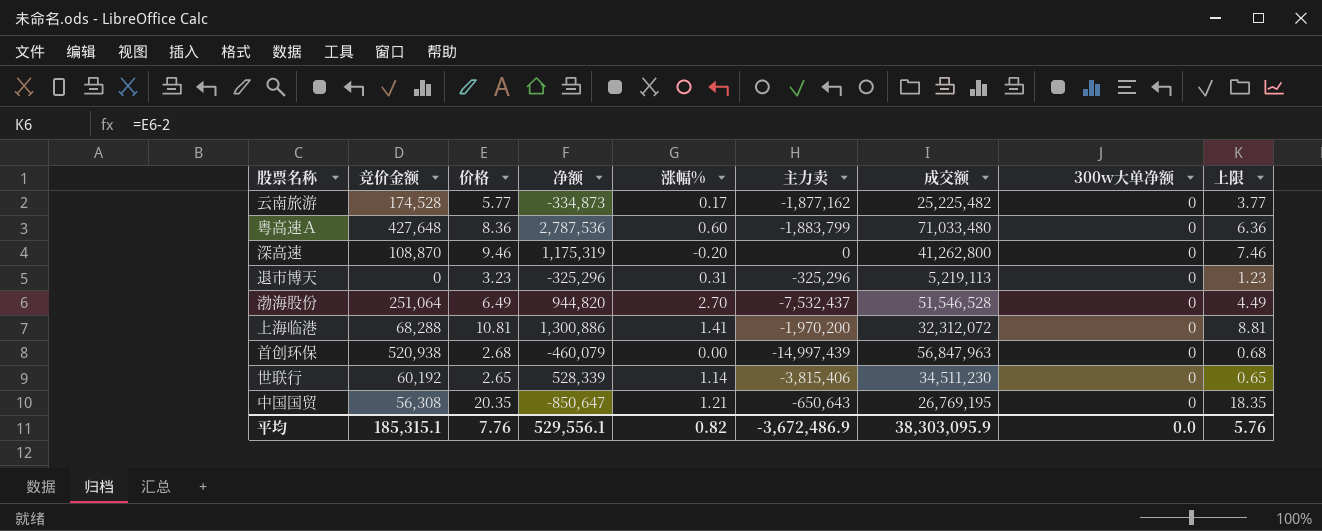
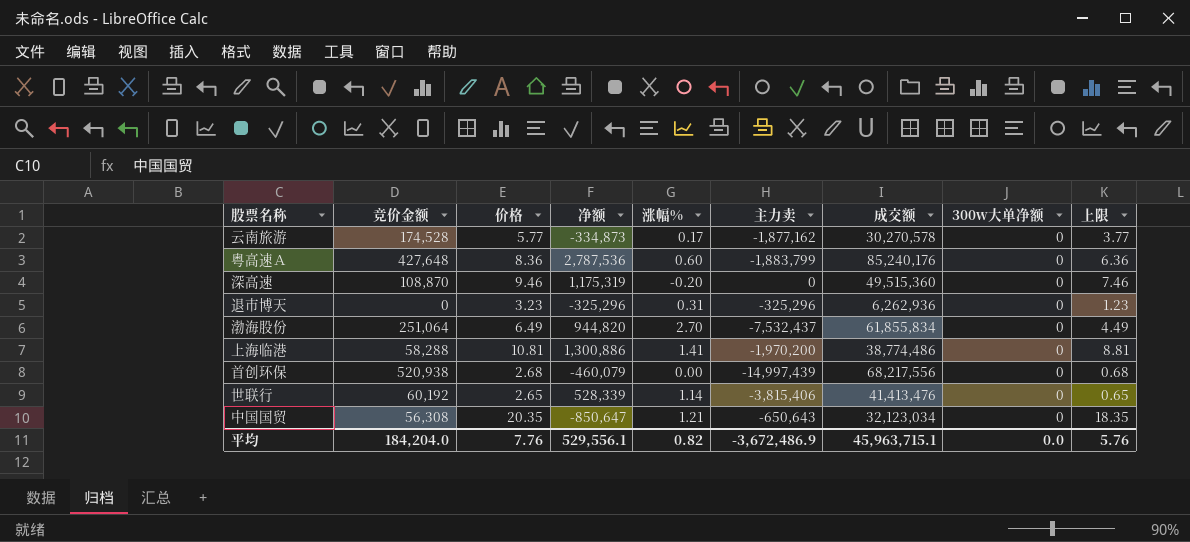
云南旅游 | 成交额: 25,225,482 -> 30,270,578
粤高速Ａ | 成交额: 71,033,480 -> 85,240,176
深高速 | 成交额: 41,262,800 -> 49,515,360
退市博天 | 成交额: 5,219,113 -> 6,262,936
渤海股份 | 成交额: 51,546,528 -> 61,855,834
上海临港 | 竞价金额: 68,288 -> 58,288
上海临港 | 成交额: 32,312,072 -> 38,774,486
首创环保 | 成交额: 56,847,963 -> 68,217,556
世联行 | 成交额: 34,511,230 -> 41,413,476
中国国贸 | 成交额: 26,769,195 -> 32,123,034
平均 | 竞价金额: 185,315.1 -> 184,204.0
平均 | 成交额: 38,303,095.9 -> 45,963,715.1

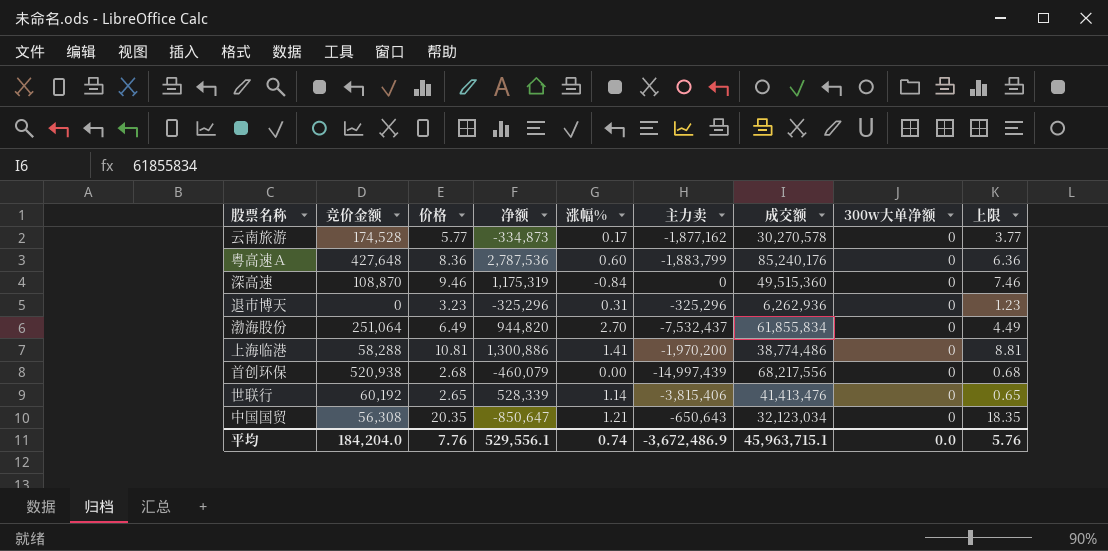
深高速 | 涨幅%: -0.20 -> -0.84
平均 | 涨幅%: 0.82 -> 0.74

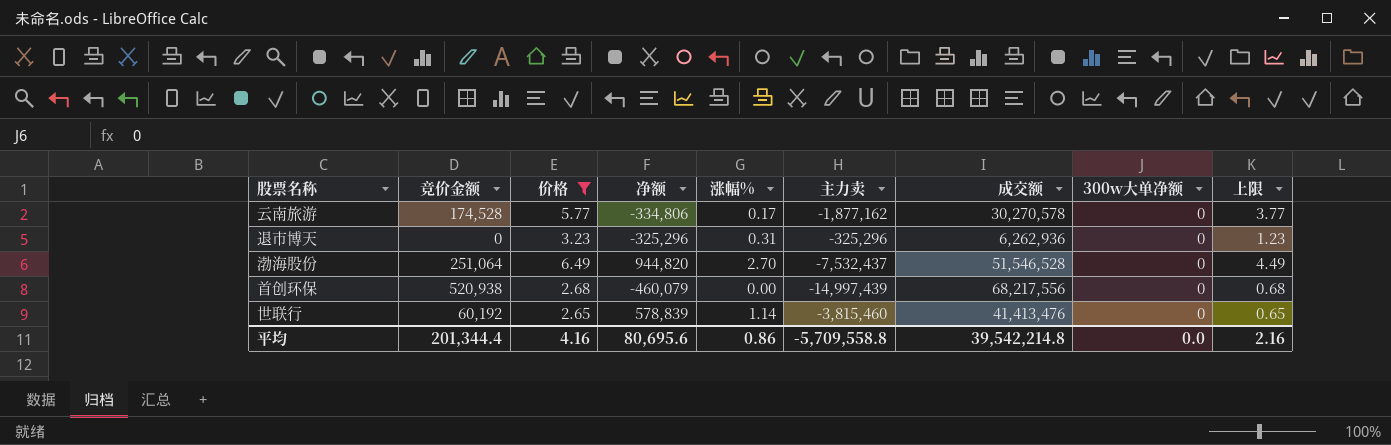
filter: none -> 价格 <= 6.49
云南旅游 | 净额: -334,873 -> -334,806
渤海股份 | 成交额: 61,855,834 -> 51,546,528
世联行 | 净额: 528,339 -> 578,839
世联行 | 主力卖: -3,815,406 -> -3,815,460
平均 | 竞价金额: 184,204.0 -> 201,344.4
平均 | 价格: 7.76 -> 4.16
平均 | 净额: 529,556.1 -> 80,695.6
平均 | 涨幅%: 0.74 -> 0.86
平均 | 主力卖: -3,672,486.9 -> -5,709,558.8
平均 | 成交额: 45,963,715.1 -> 39,542,214.8
平均 | 上限: 5.76 -> 2.16

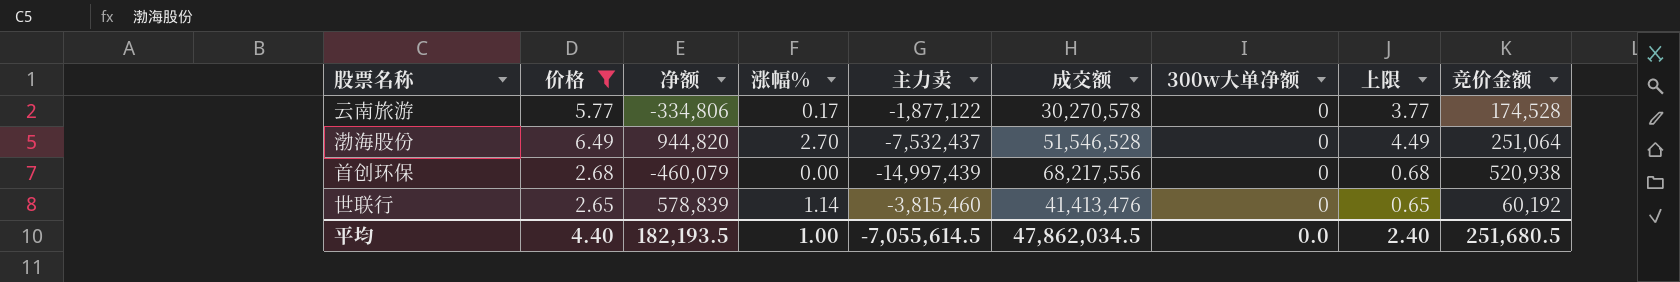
column 竞价金额 | position: 2 -> 9
row 退市博天: 0 | 3.23 | -325,296 | 0.31 | -325,296 | 6,262,936 | 0 | 1.23 -> none
云南旅游 | 主力卖: -1,877,162 -> -1,877,122
平均 | 价格: 4.16 -> 4.40
平均 | 净额: 80,695.6 -> 182,193.5
平均 | 涨幅%: 0.86 -> 1.00
平均 | 主力卖: -5,709,558.8 -> -7,055,614.5
平均 | 成交额: 39,542,214.8 -> 47,862,034.5
平均 | 上限: 2.16 -> 2.40
平均 | 竞价金额: 201,344.4 -> 251,680.5

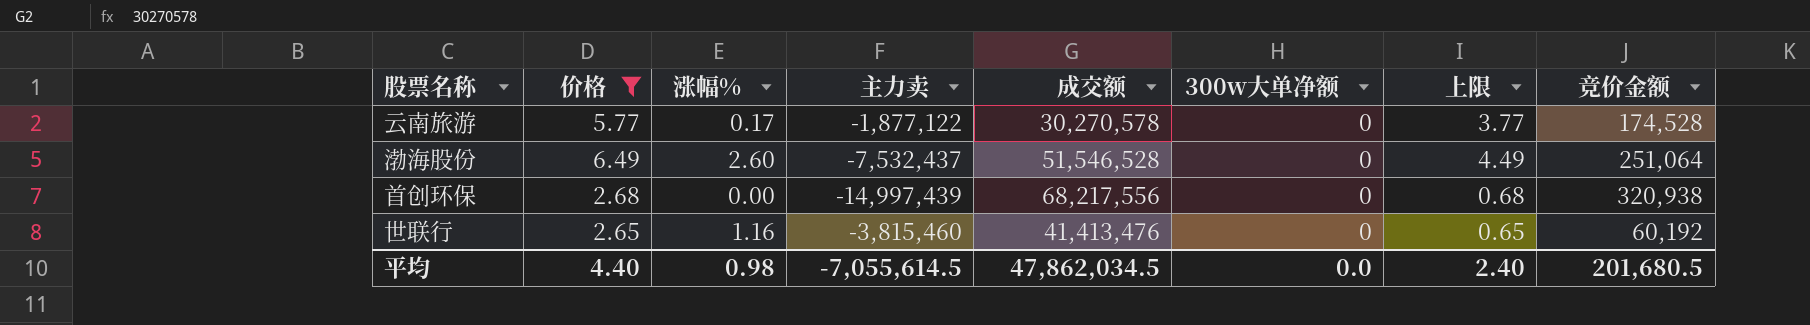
column 净额 | position: 3 -> none
渤海股份 | 涨幅%: 2.70 -> 2.60
首创环保 | 竞价金额: 520,938 -> 320,938
世联行 | 涨幅%: 1.14 -> 1.16
平均 | 涨幅%: 1.00 -> 0.98
平均 | 竞价金额: 251,680.5 -> 201,680.5

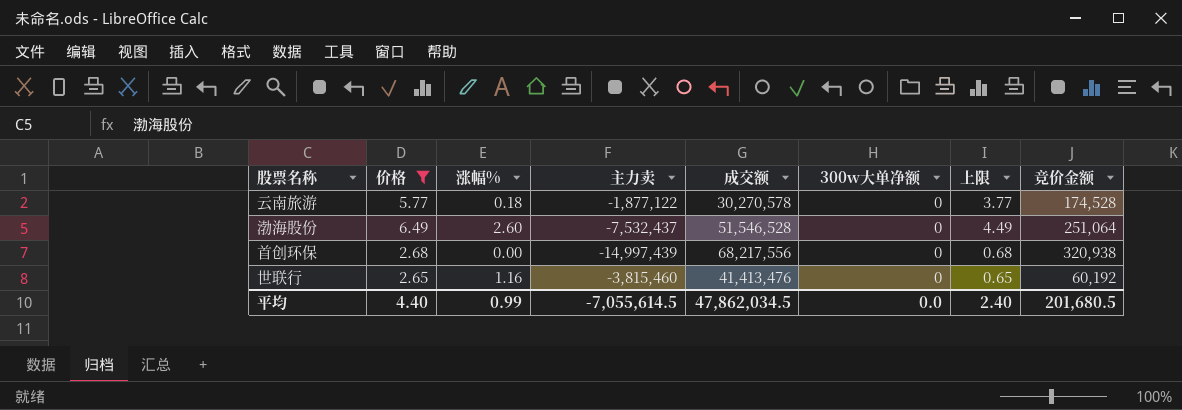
云南旅游 | 涨幅%: 0.17 -> 0.18
平均 | 涨幅%: 0.98 -> 0.99

